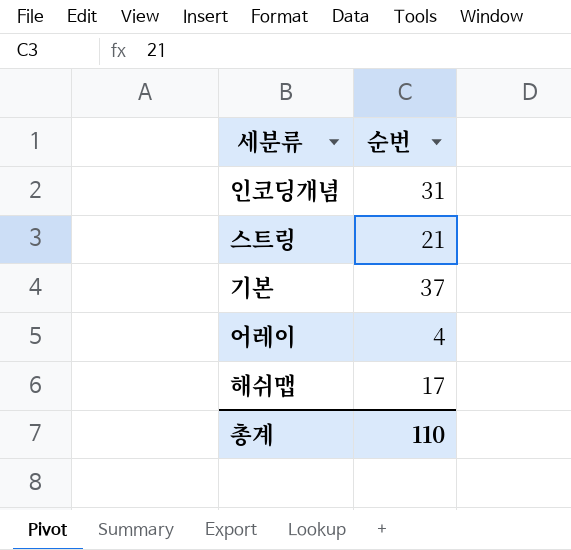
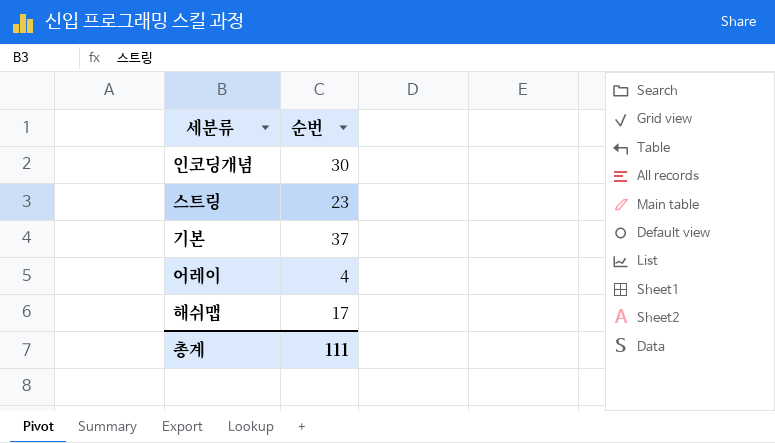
인코딩개념 | 순번: 31 -> 30
스트링 | 순번: 21 -> 23
총계 | 순번: 110 -> 111

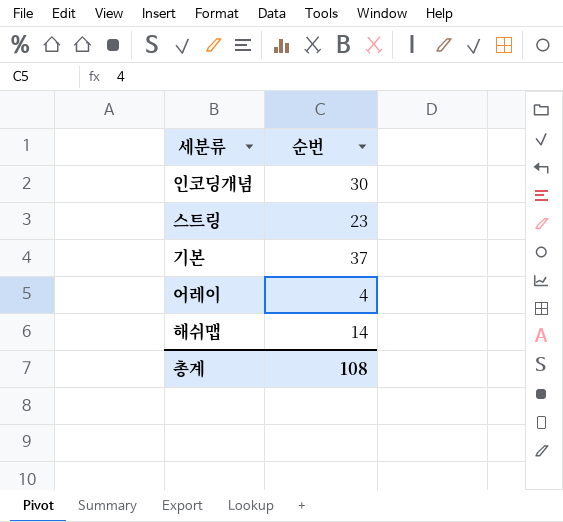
해쉬맵 | 순번: 17 -> 14
총계 | 순번: 111 -> 108

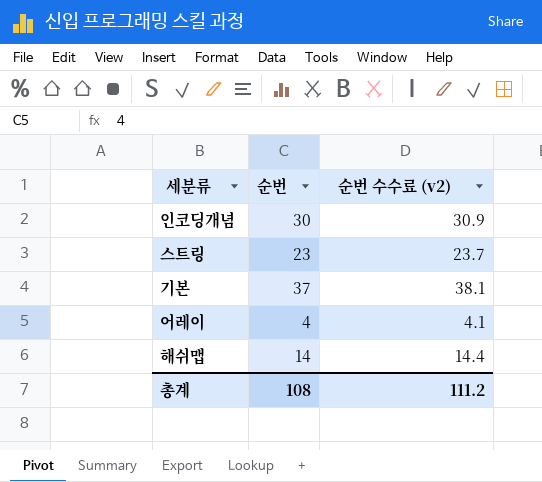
column 순번 수수료 (v2) | formula: none -> [순번] * 1.03

